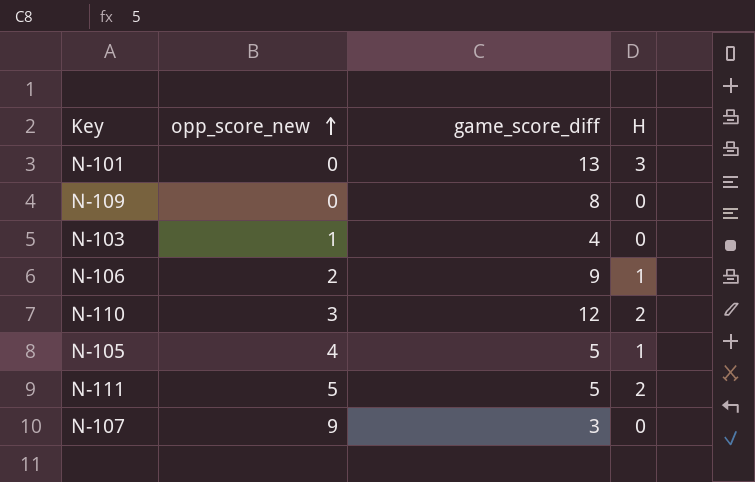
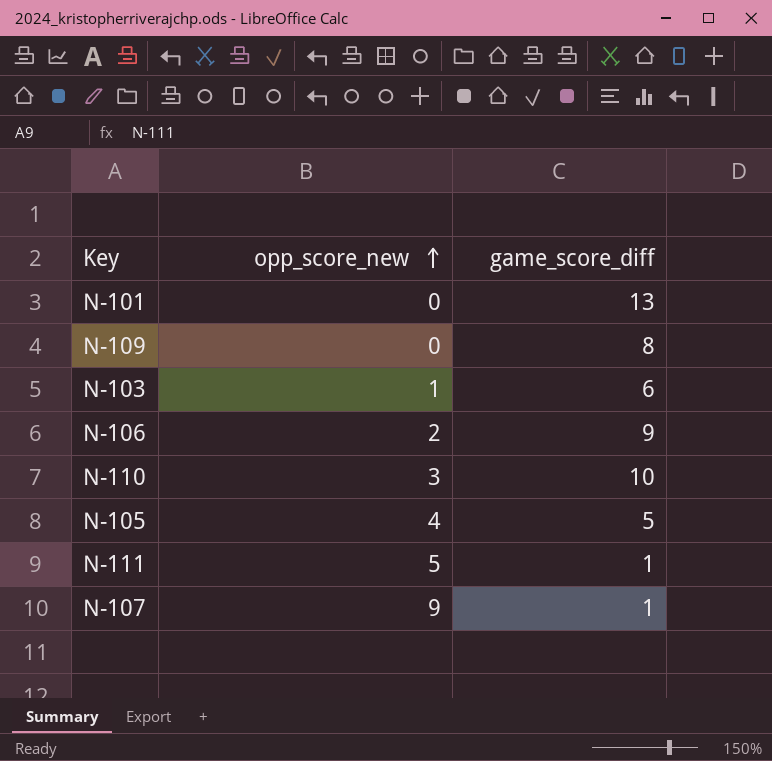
column H | position: 4 -> none
N-103 | game_score_diff: 4 -> 6
N-110 | game_score_diff: 12 -> 10
N-111 | game_score_diff: 5 -> 1
N-107 | game_score_diff: 3 -> 1

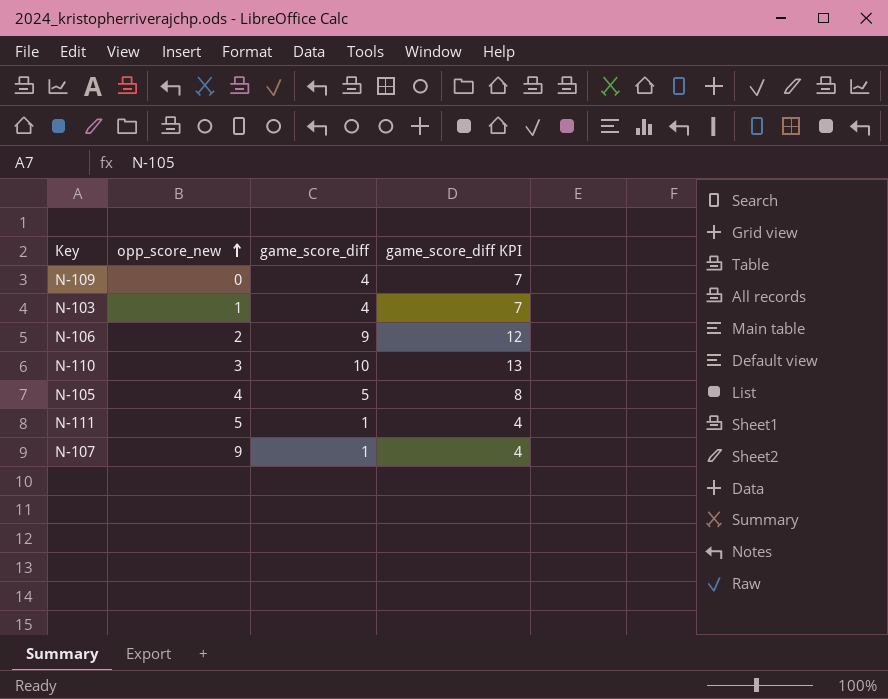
column game_score_diff KPI | formula: none -> [game_score_diff] + 3
row N-101: 0 | 13 -> none
N-109 | game_score_diff: 8 -> 4
N-103 | game_score_diff: 6 -> 4

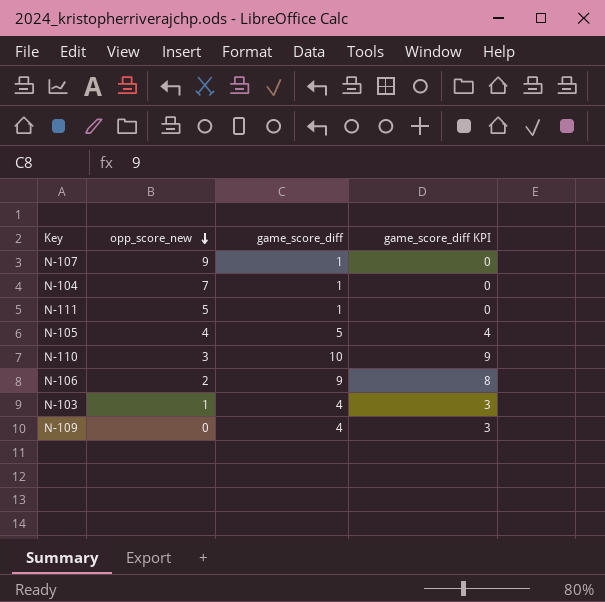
row order: opp_score_new ascending -> opp_score_new descending
column game_score_diff KPI | formula: [game_score_diff] + 3 -> [game_score_diff] - 1
row N-104: none -> 7 | 1 | 0

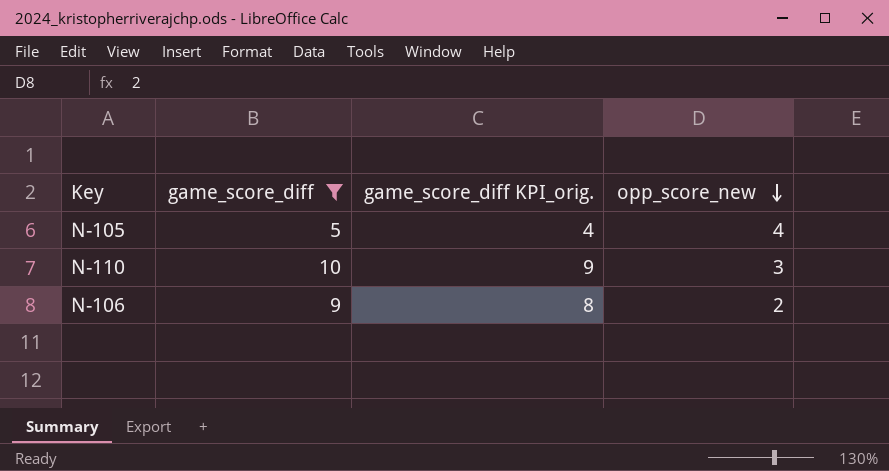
filter: none -> game_score_diff >= 5
column name: game_score_diff KPI -> game_score_diff KPI_orig.
column opp_score_new | position: 2 -> 4

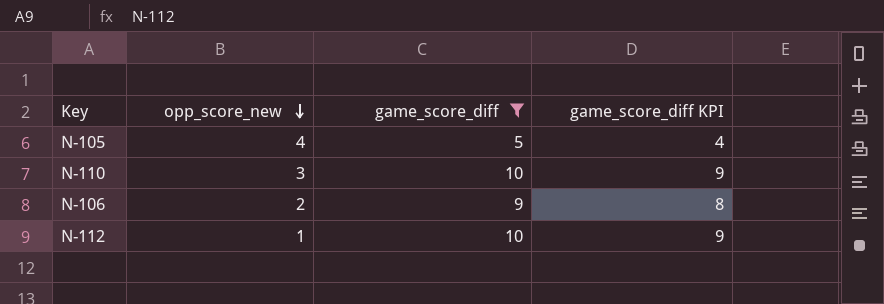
column opp_score_new | position: 4 -> 2
column name: game_score_diff KPI_orig. -> game_score_diff KPI
row N-112: none -> 1 | 10 | 9

